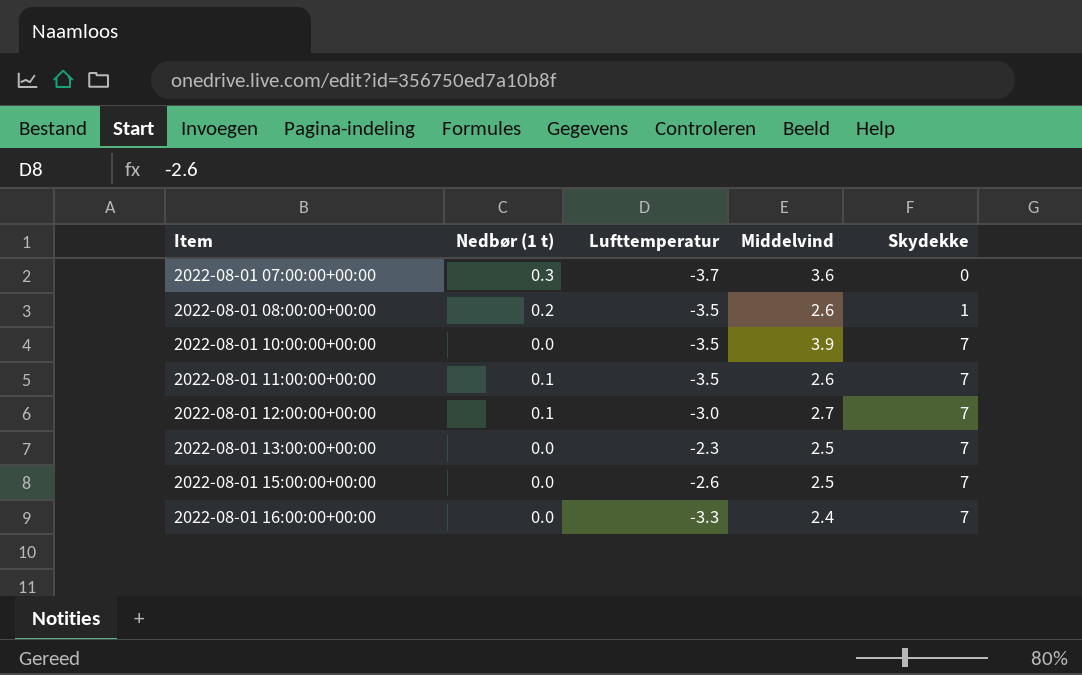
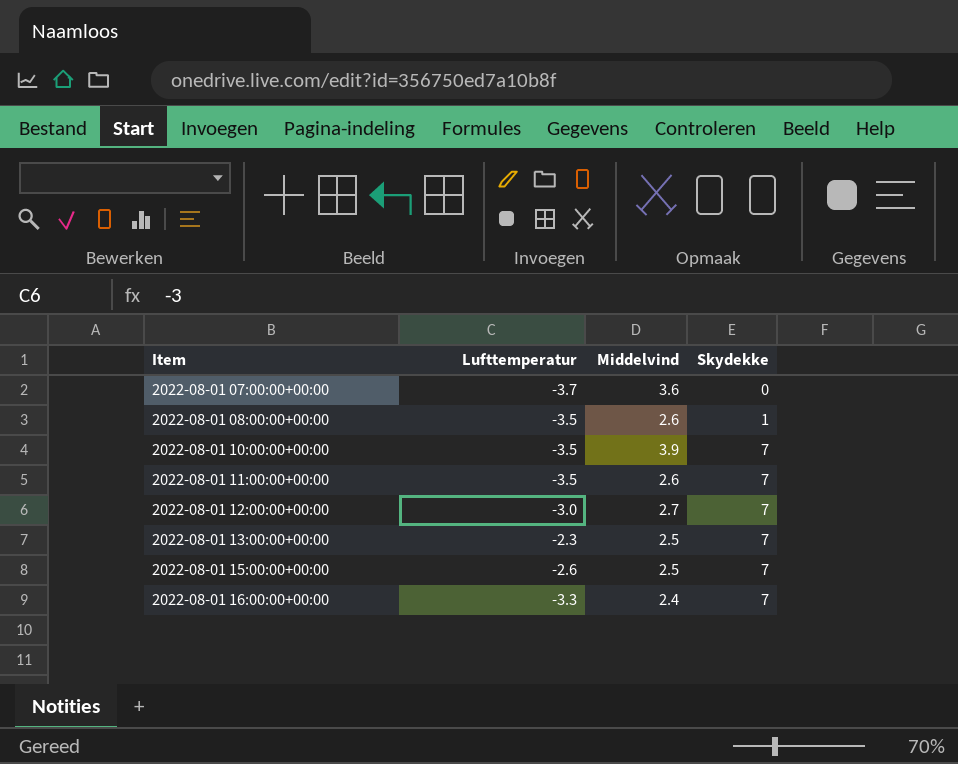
column Nedbør (1 t) | position: 2 -> none

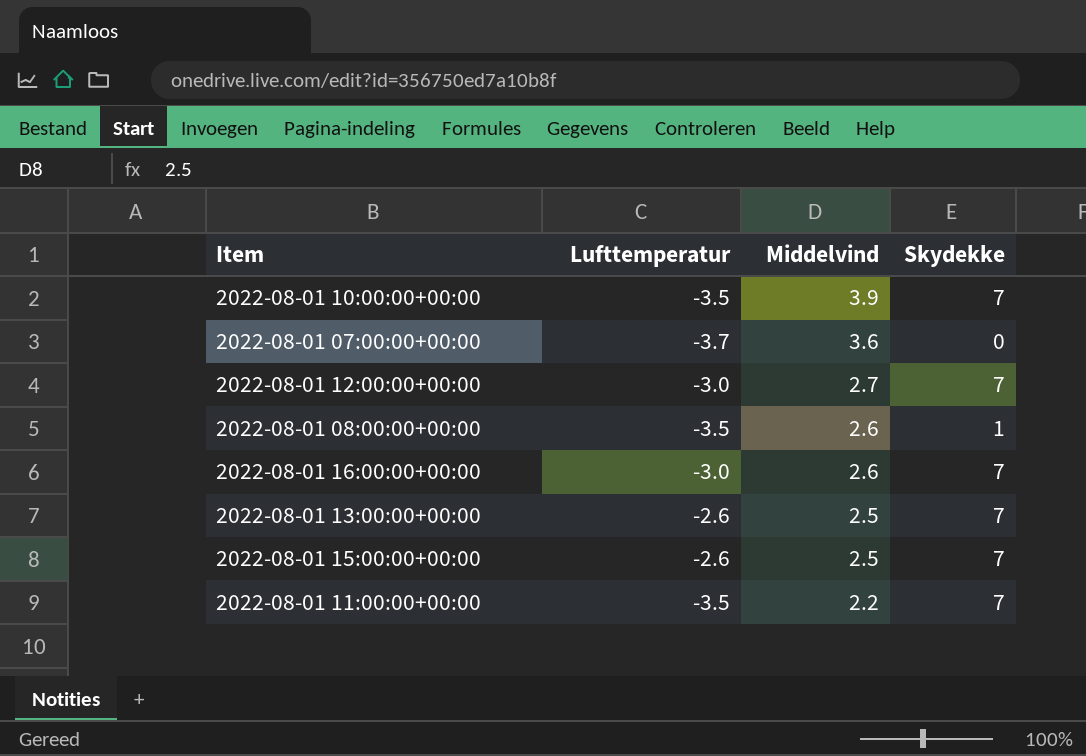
row order: Item ascending -> Middelvind descending
2022-08-01 16:00:00+00:00 | Lufttemperatur: -3.3 -> -3.0
2022-08-01 16:00:00+00:00 | Middelvind: 2.4 -> 2.6
2022-08-01 13:00:00+00:00 | Lufttemperatur: -2.3 -> -2.6
2022-08-01 11:00:00+00:00 | Middelvind: 2.6 -> 2.2

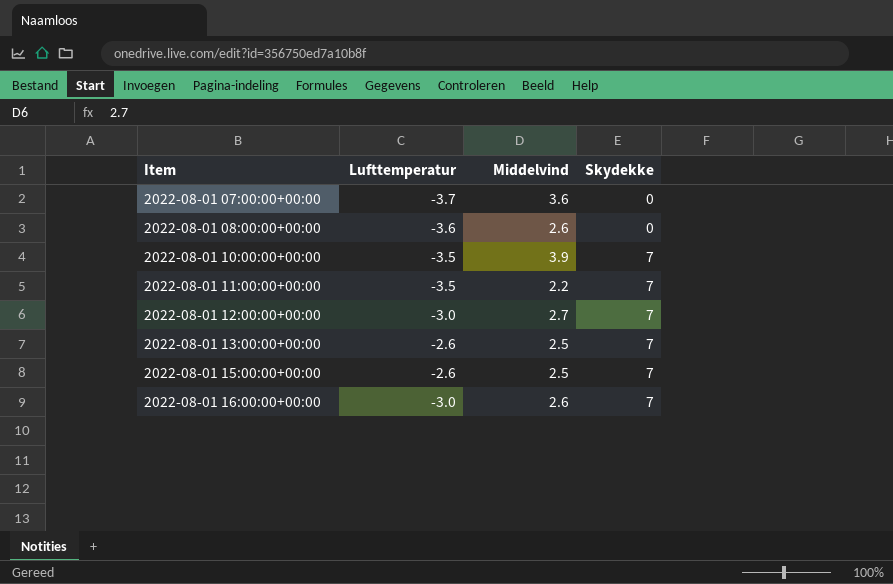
row order: Middelvind descending -> Item ascending
2022-08-01 08:00:00+00:00 | Lufttemperatur: -3.5 -> -3.6
2022-08-01 08:00:00+00:00 | Skydekke: 1 -> 0

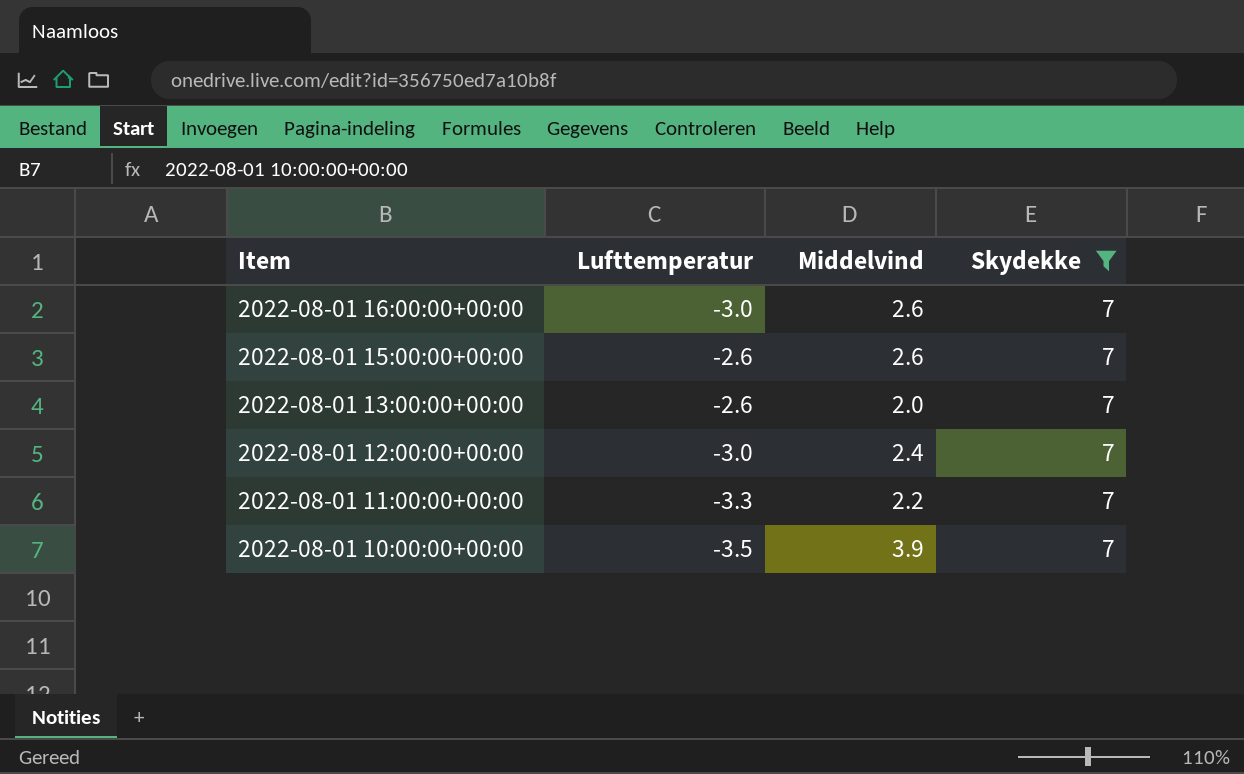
filter: none -> Skydekke = 7
row order: Item ascending -> Item descending
2022-08-01 15:00:00+00:00 | Middelvind: 2.5 -> 2.6
2022-08-01 13:00:00+00:00 | Middelvind: 2.5 -> 2.0
2022-08-01 12:00:00+00:00 | Middelvind: 2.7 -> 2.4
2022-08-01 11:00:00+00:00 | Lufttemperatur: -3.5 -> -3.3

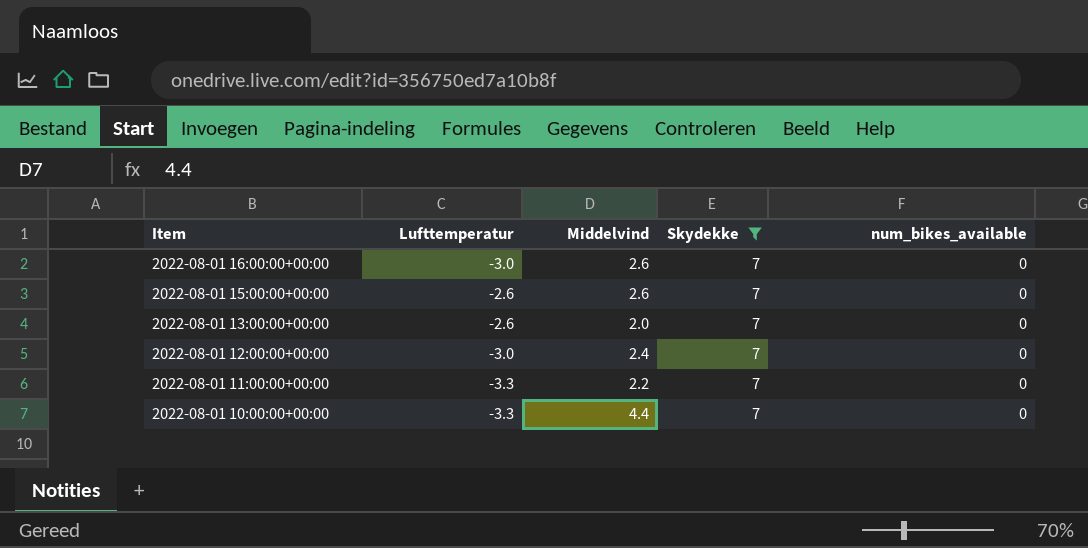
column num_bikes_available | position: none -> 5
2022-08-01 10:00:00+00:00 | Lufttemperatur: -3.5 -> -3.3
2022-08-01 10:00:00+00:00 | Middelvind: 3.9 -> 4.4

